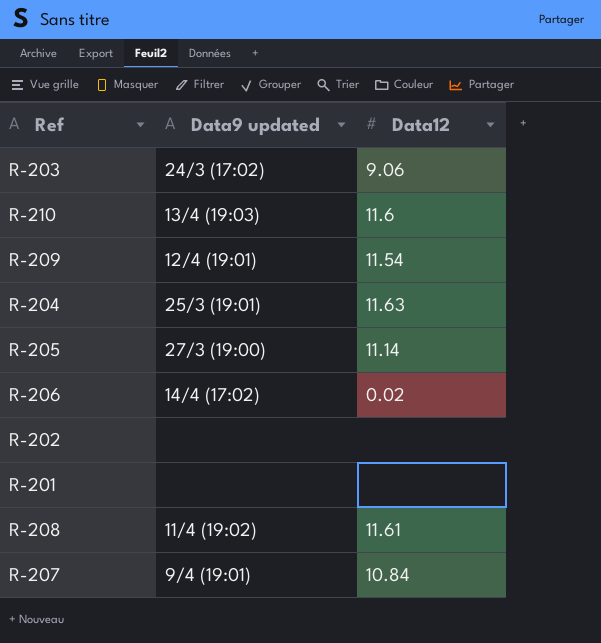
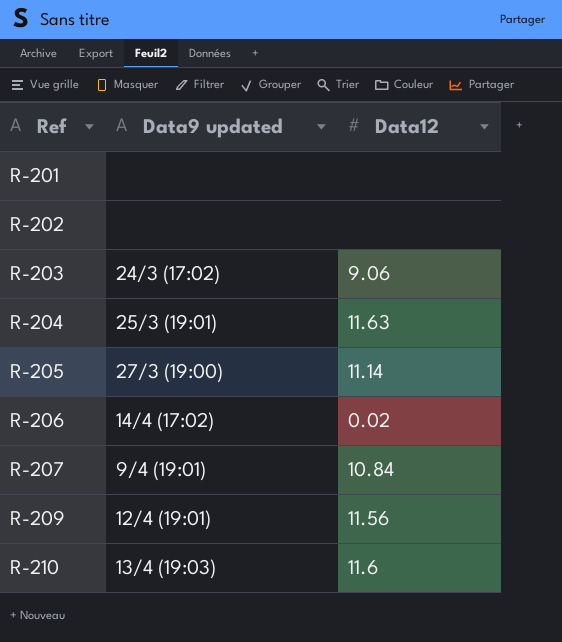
row order: none -> Ref ascending
row R-208: 11/4 (19:02) | 11.61 -> none
R-209 | Data12: 11.54 -> 11.56

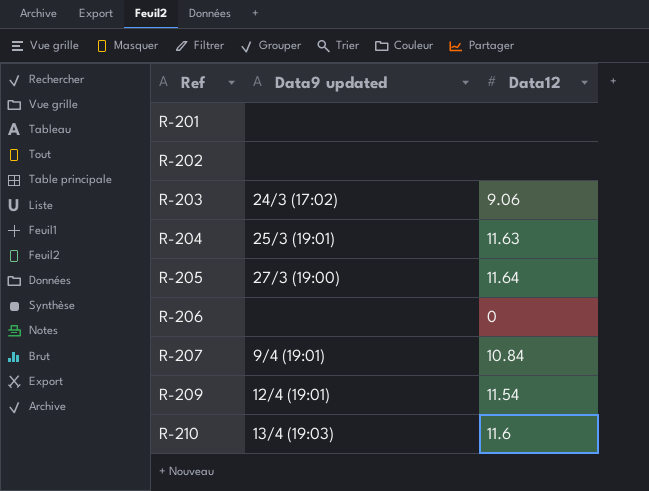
R-205 | Data12: 11.14 -> 11.64
R-206 | Data9 updated: 14/4 (17:02) -> none
R-206 | Data12: 0.02 -> 0
R-209 | Data12: 11.56 -> 11.54

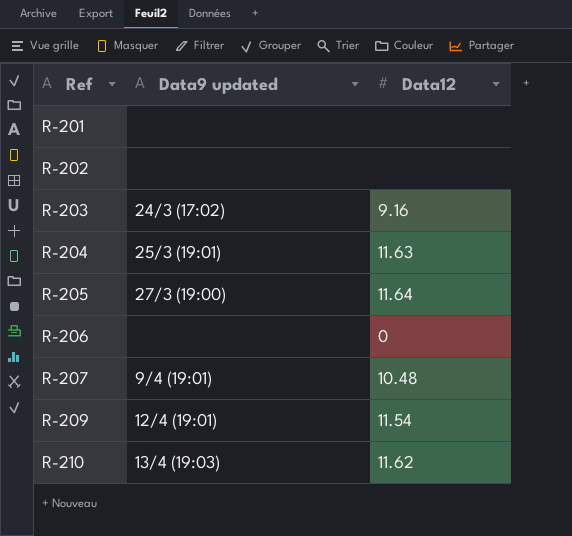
R-203 | Data12: 9.06 -> 9.16
R-207 | Data12: 10.84 -> 10.48
R-210 | Data12: 11.6 -> 11.62

